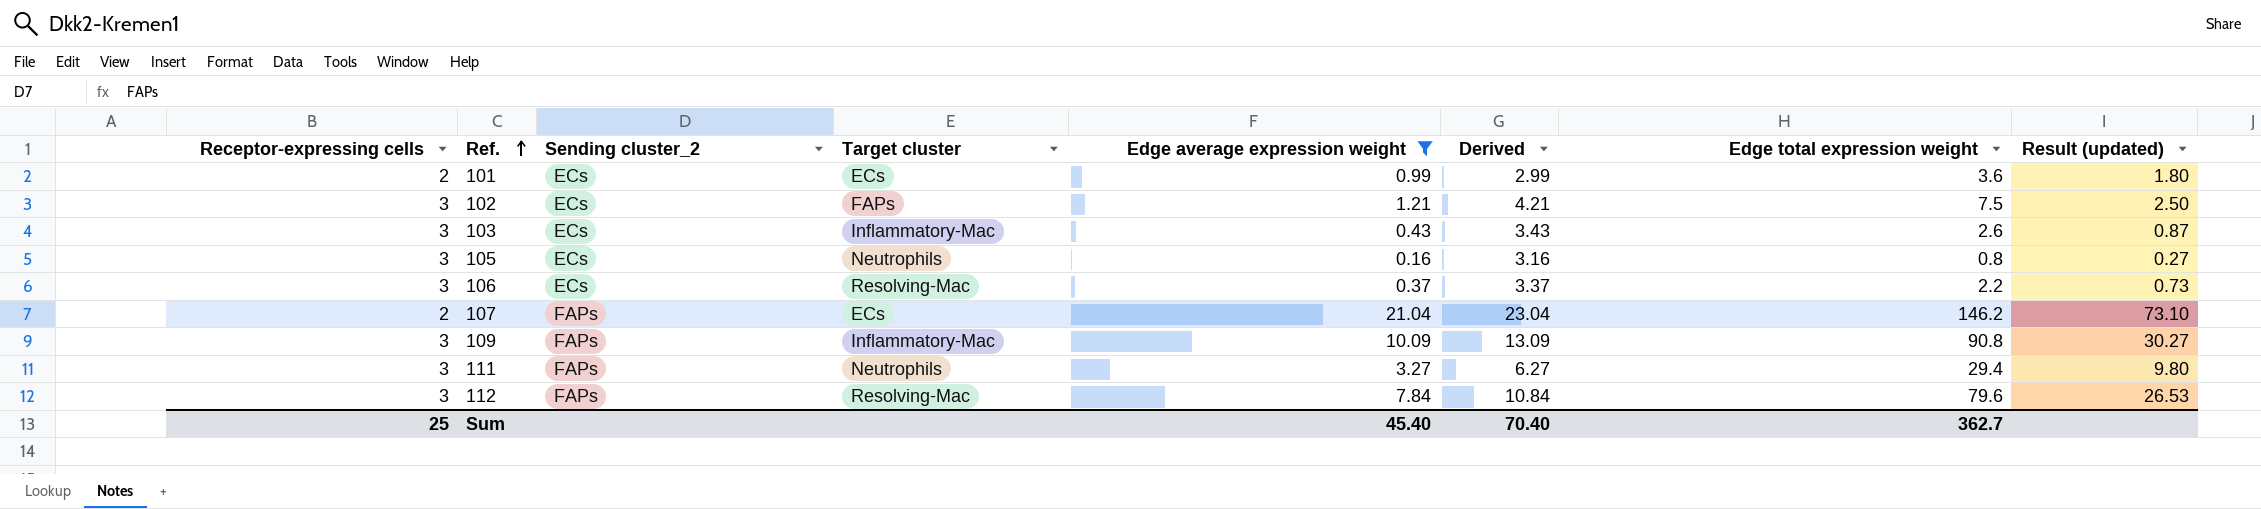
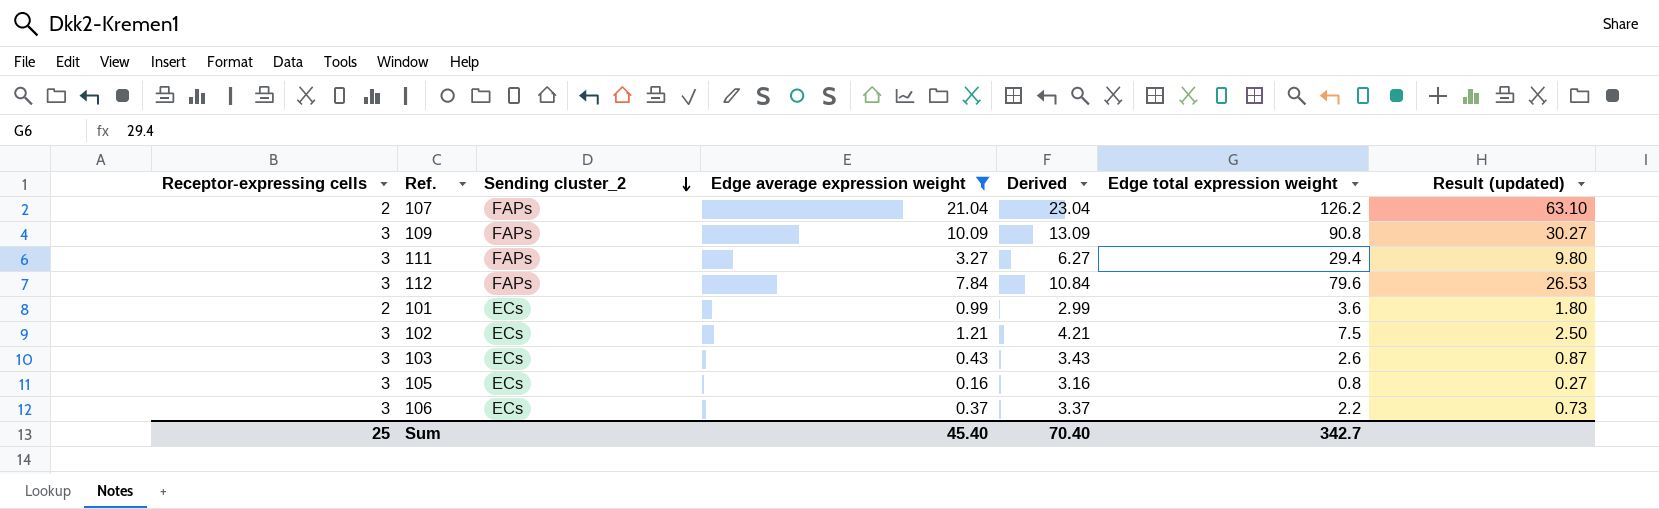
row order: Ref. ascending -> Sending cluster_2 descending
column Target cluster | position: 4 -> none
107 | Edge total expression weight: 146.2 -> 126.2
107 | Result (updated): 73.10 -> 63.10
Sum | Edge total expression weight: 362.7 -> 342.7

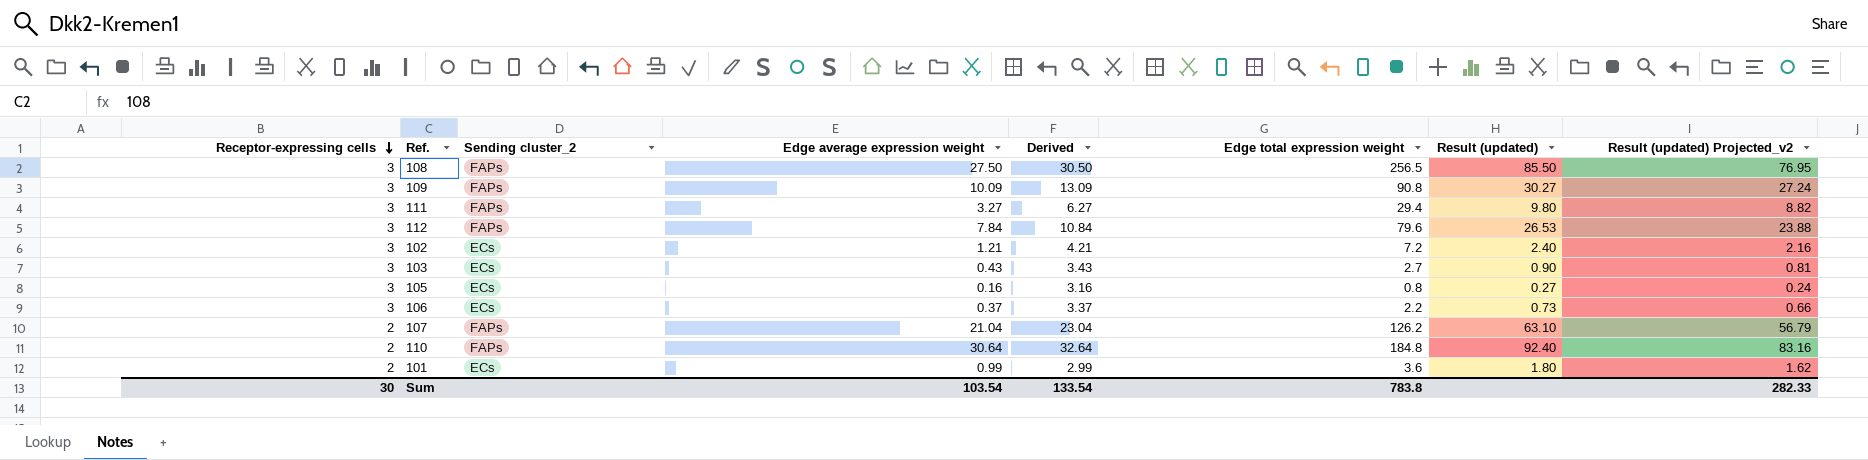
filter: Edge average expression weight <= 21.04 -> none
row order: Sending cluster_2 descending -> Receptor-expressing cells descending
column Result (updated) Projected_v2 | formula: none -> [Result (updated)] * 0.9
102 | Edge total expression weight: 7.5 -> 7.2
102 | Result (updated): 2.50 -> 2.40
103 | Edge total expression weight: 2.6 -> 2.7
103 | Result (updated): 0.87 -> 0.90
Sum | Receptor-expressing cells: 25 -> 30
Sum | Edge average expression weight: 45.40 -> 103.54
Sum | Derived: 70.40 -> 133.54
Sum | Edge total expression weight: 342.7 -> 783.8

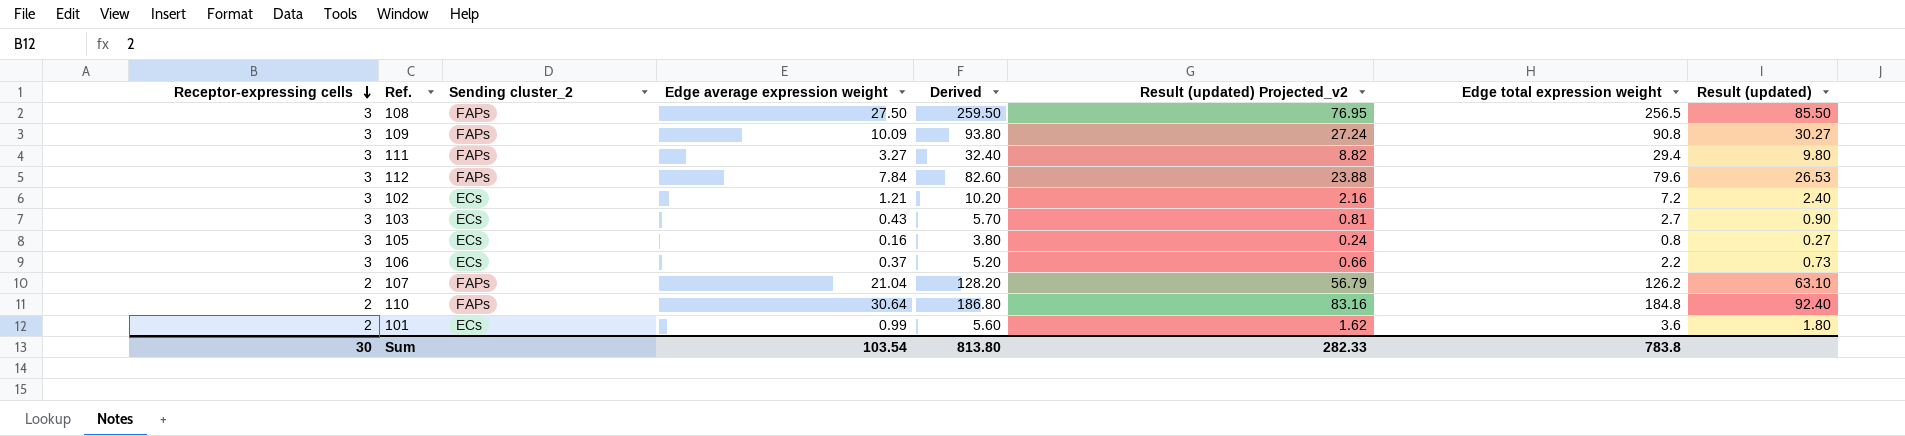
column Derived | formula: [Receptor-expressing cells] + [Edge average expression weight] -> [Receptor-expressing cells] + [Edge total expression weight]
column Result (updated) Projected_v2 | position: 8 -> 6
Sum | Derived: 133.54 -> 813.80

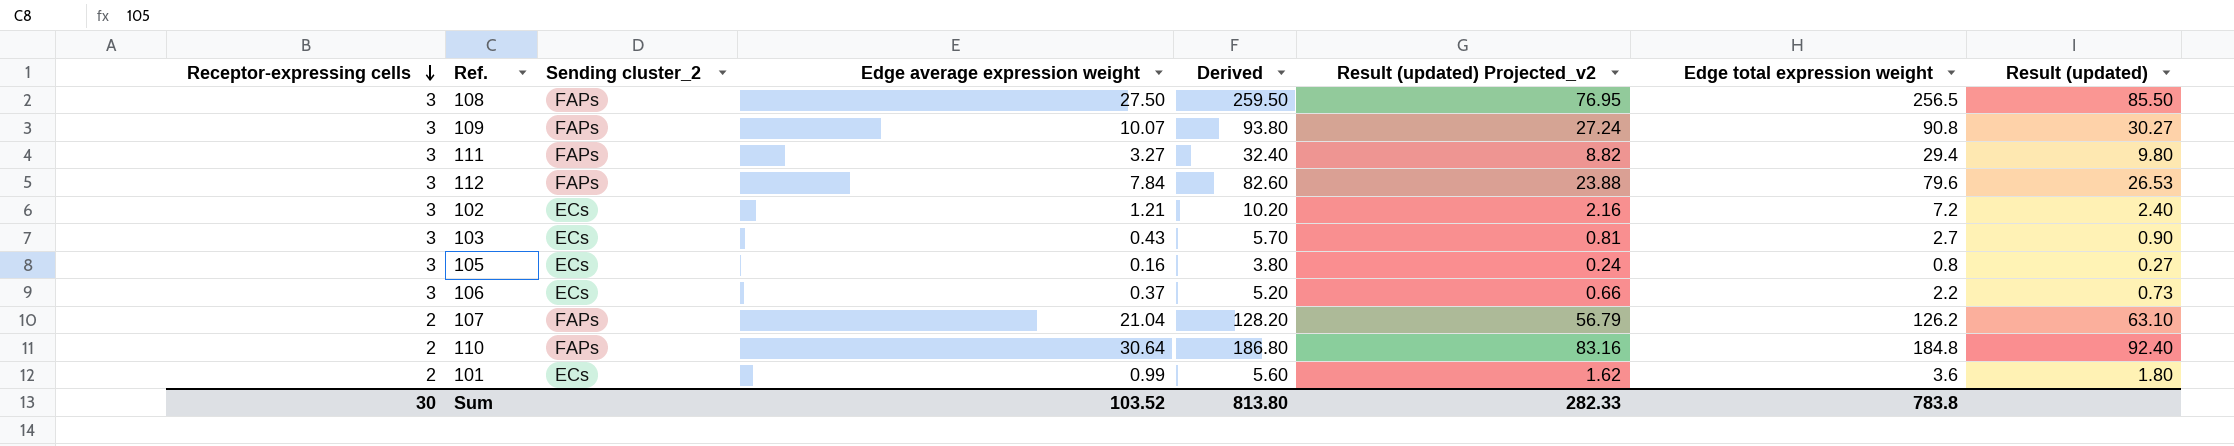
109 | Edge average expression weight: 10.09 -> 10.07
Sum | Edge average expression weight: 103.54 -> 103.52

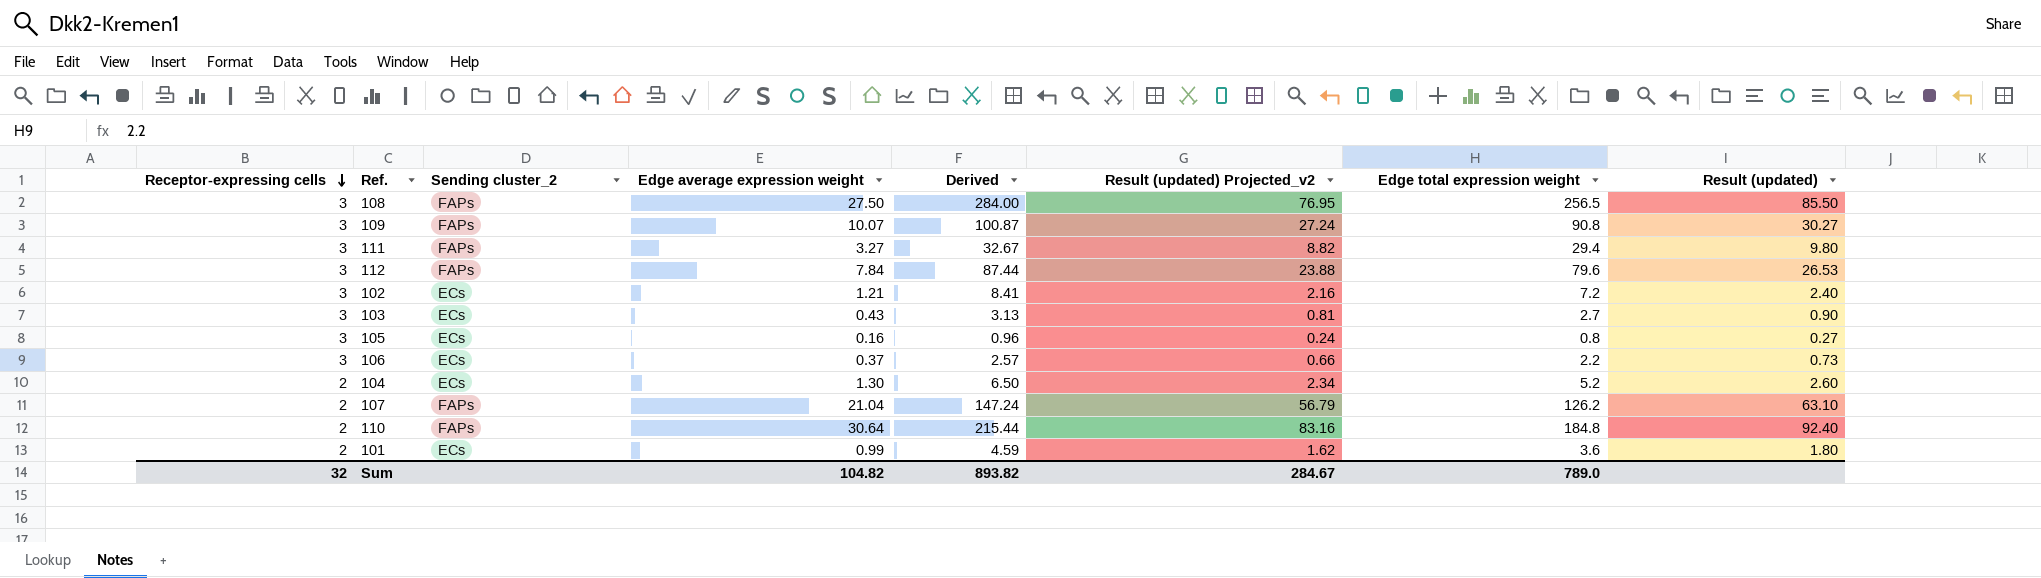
column Derived | formula: [Receptor-expressing cells] + [Edge total expression weight] -> [Edge average expression weight] + [Edge total expression weight]
row 104: none -> 2 | ECs | 1.30 | 6.50 | 2.34 | 5.2 | 2.60
Sum | Receptor-expressing cells: 30 -> 32
Sum | Edge average expression weight: 103.52 -> 104.82
Sum | Derived: 813.80 -> 893.82
Sum | Result (updated) Projected_v2: 282.33 -> 284.67
Sum | Edge total expression weight: 783.8 -> 789.0

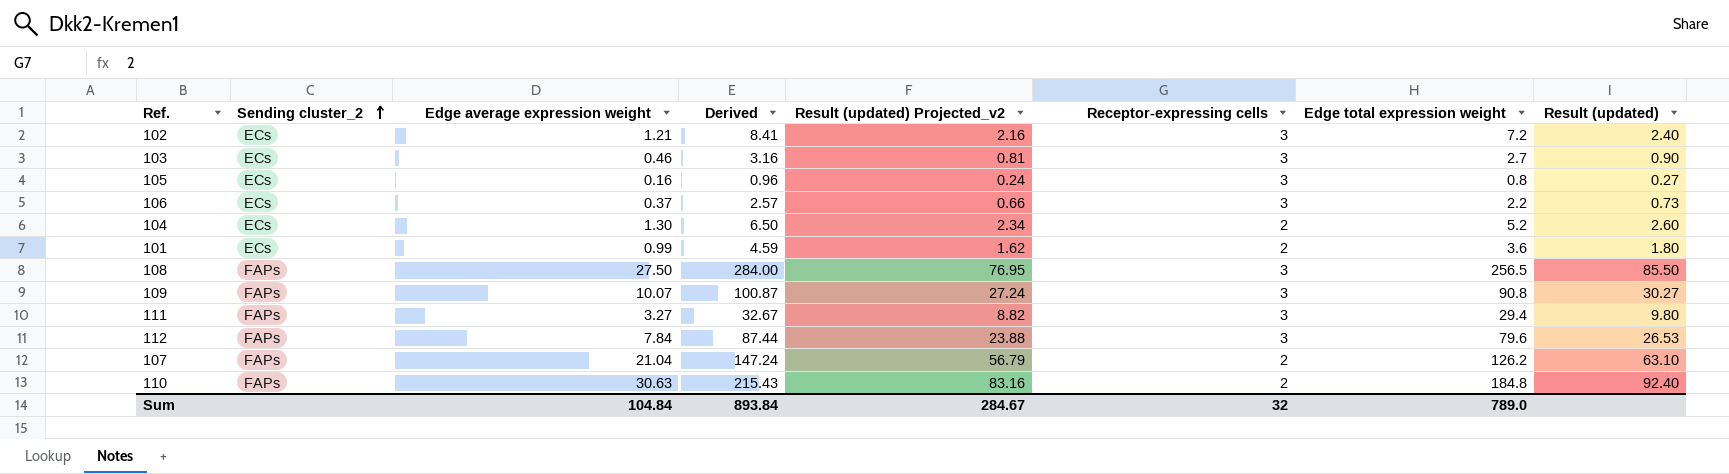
row order: Receptor-expressing cells descending -> Sending cluster_2 ascending
column Receptor-expressing cells | position: 1 -> 6
103 | Edge average expression weight: 0.43 -> 0.46
103 | Derived: 3.13 -> 3.16
110 | Edge average expression weight: 30.64 -> 30.63
110 | Derived: 215.44 -> 215.43
Sum | Edge average expression weight: 104.82 -> 104.84
Sum | Derived: 893.82 -> 893.84

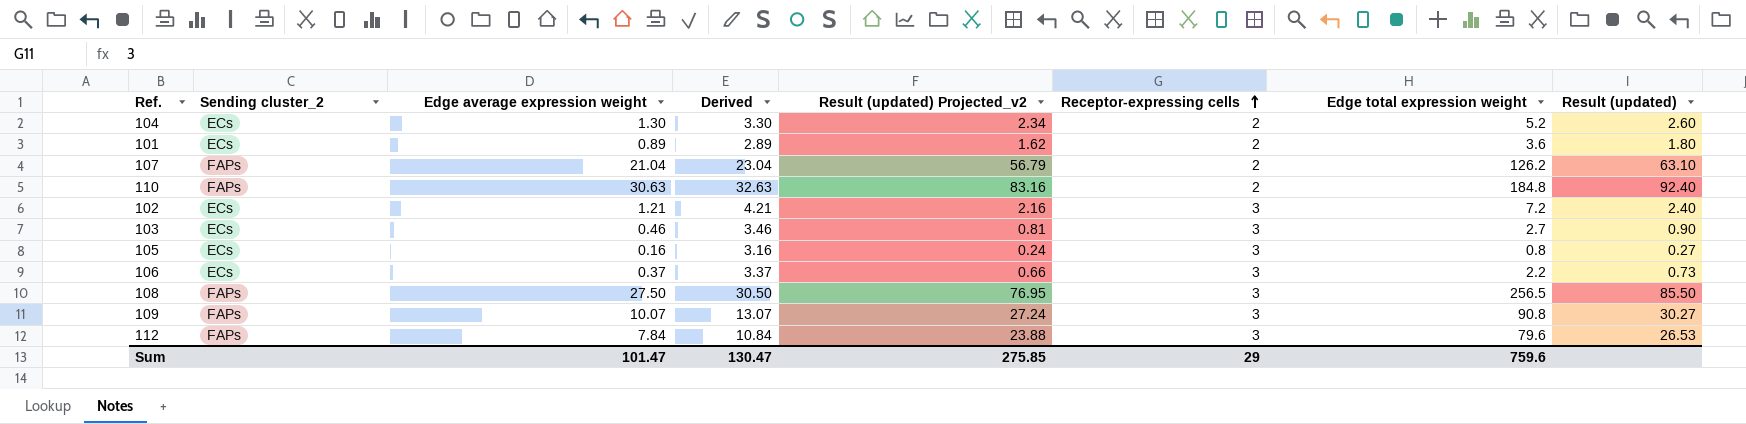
row order: Sending cluster_2 ascending -> Receptor-expressing cells ascending
column Derived | formula: [Edge average expression weight] + [Edge total expression weight] -> [Edge average expression weight] + [Receptor-expressing cells]
row 111: FAPs | 3.27 | 32.67 | 8.82 | 3 | 29.4 | 9.80 -> none
101 | Edge average expression weight: 0.99 -> 0.89
Sum | Edge average expression weight: 104.84 -> 101.47
Sum | Derived: 893.84 -> 130.47
Sum | Result (updated) Projected_v2: 284.67 -> 275.85
Sum | Receptor-expressing cells: 32 -> 29
Sum | Edge total expression weight: 789.0 -> 759.6

